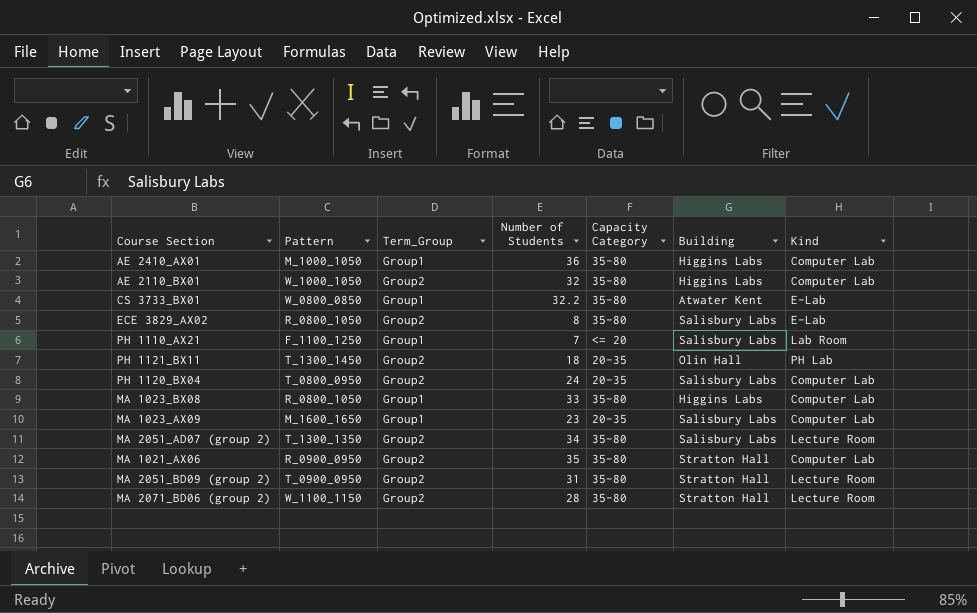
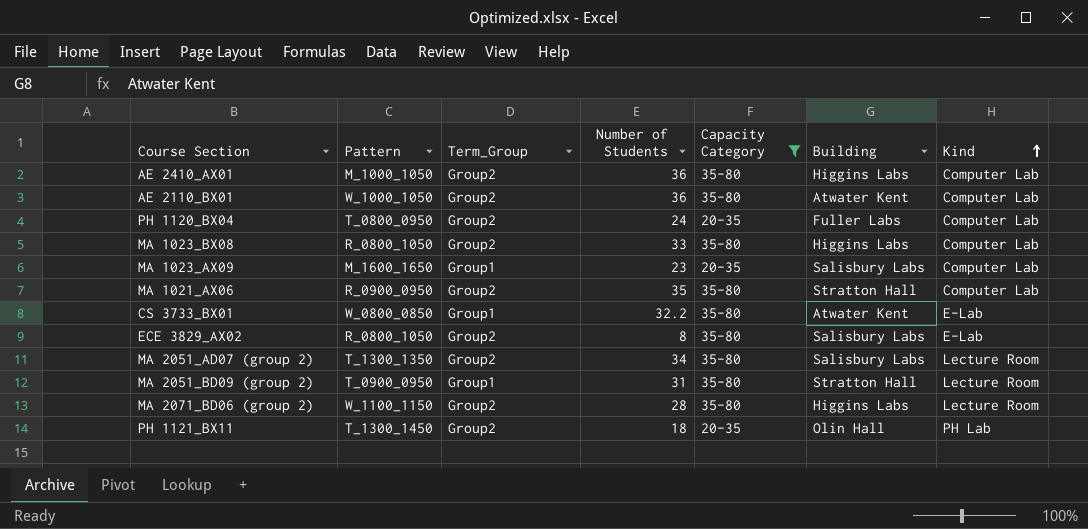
filter: none -> Capacity Category != <= 20
row order: none -> Kind ascending
AE 2410_AX01 | Term_Group: Group1 -> Group2
AE 2110_BX01 | Number of Students: 32 -> 36
AE 2110_BX01 | Building: Higgins Labs -> Atwater Kent
PH 1120_BX04 | Building: Salisbury Labs -> Fuller Labs
MA 1023_BX08 | Term_Group: Group1 -> Group2
MA 2051_BD09 (group 2) | Term_Group: Group2 -> Group1
MA 2071_BD06 (group 2) | Building: Stratton Hall -> Higgins Labs

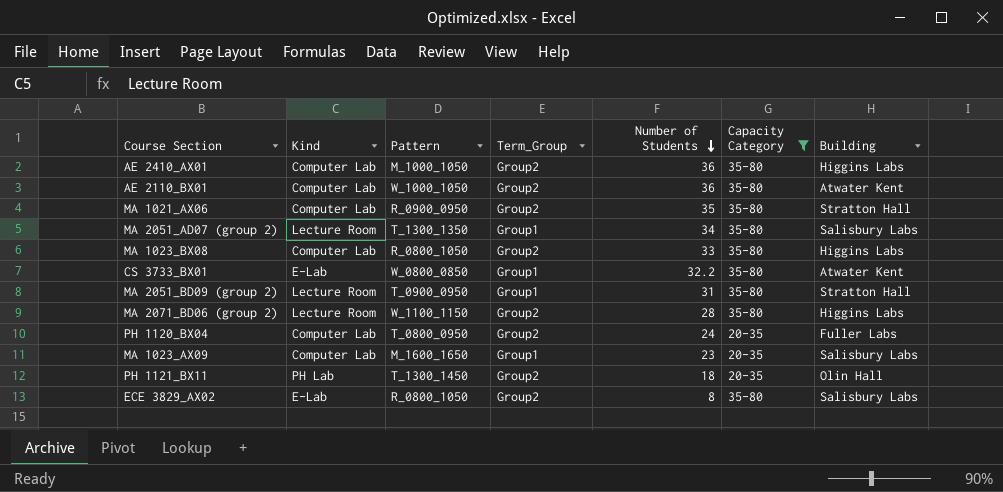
row order: Kind ascending -> Number of Students descending
column Kind | position: 7 -> 2
MA 2051_AD07 (group 2) | Term_Group: Group2 -> Group1

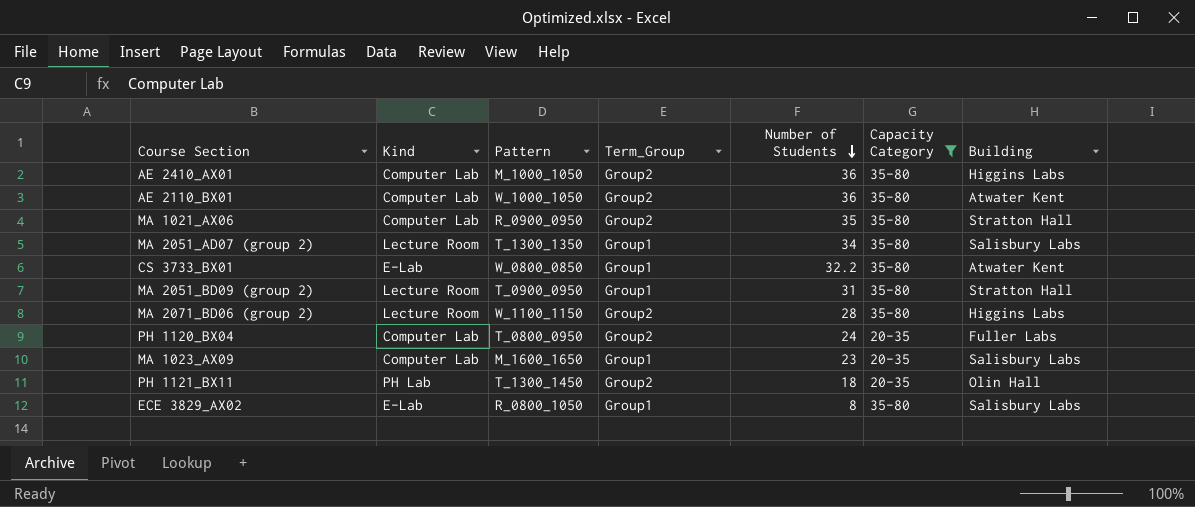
row MA 1023_BX08: Computer Lab | R_0800_1050 | Group2 | 33 | 35-80 | Higgins Labs -> none
ECE 3829_AX02 | Term_Group: Group2 -> Group1

